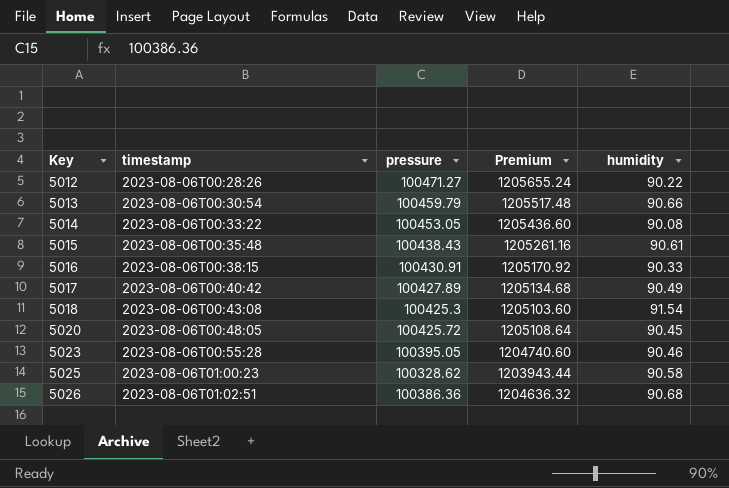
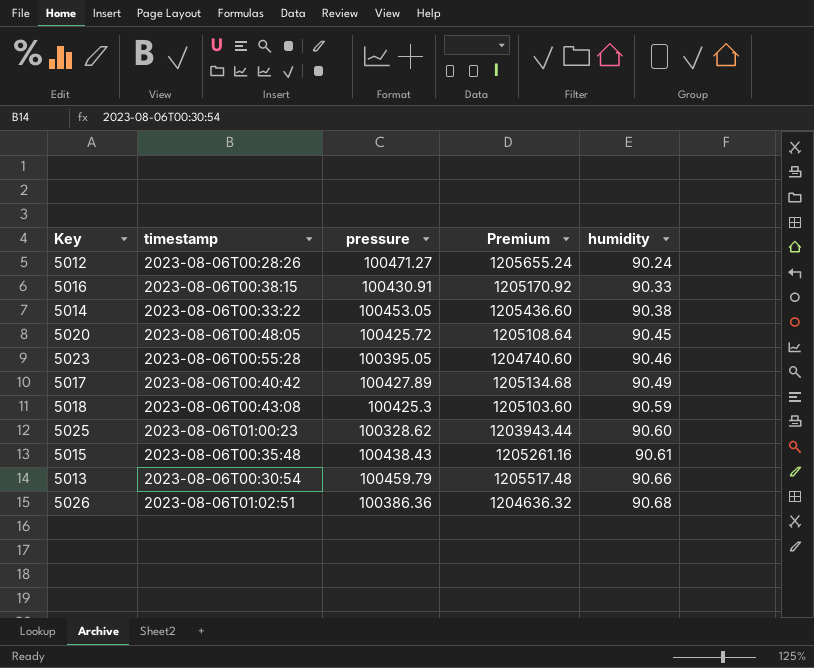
row order: Key ascending -> humidity ascending
5012 | humidity: 90.22 -> 90.24
5014 | humidity: 90.08 -> 90.38
5018 | humidity: 91.54 -> 90.59
5025 | humidity: 90.58 -> 90.60

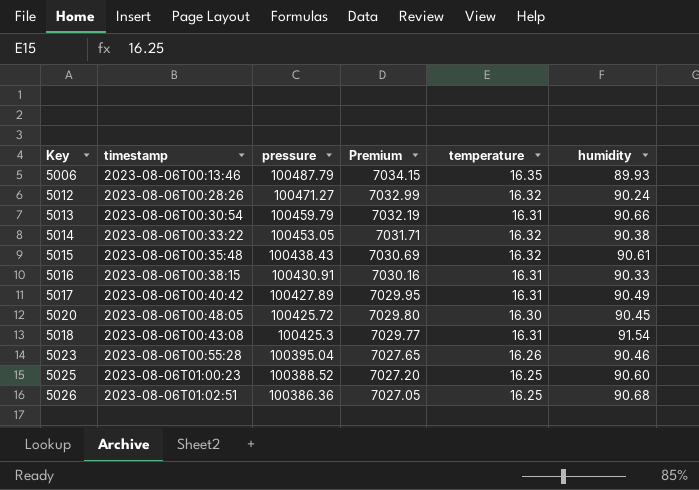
row order: humidity ascending -> pressure descending
column Premium | formula: [pressure] * 12 -> [pressure] * 0.07
column temperature | position: none -> 5
row 5006: none -> 2023-08-06T00:13:46 | 100487.79 | 7034.15 | 16.35 | 89.93
5018 | humidity: 90.59 -> 91.54
5023 | pressure: 100395.05 -> 100395.04
5025 | pressure: 100328.62 -> 100388.52

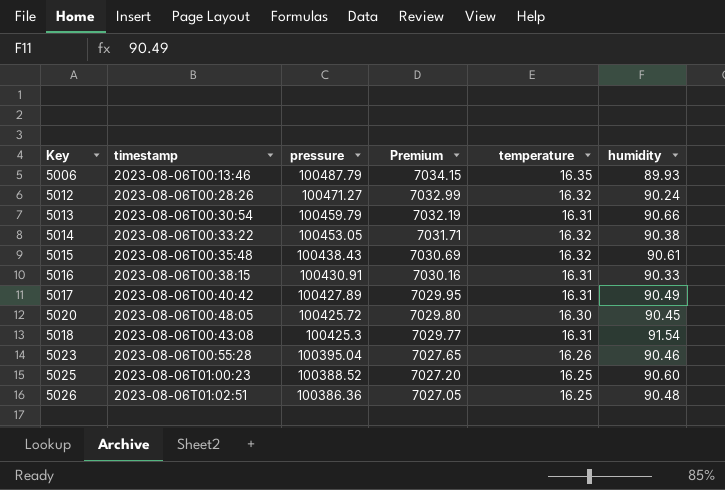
5026 | humidity: 90.68 -> 90.48

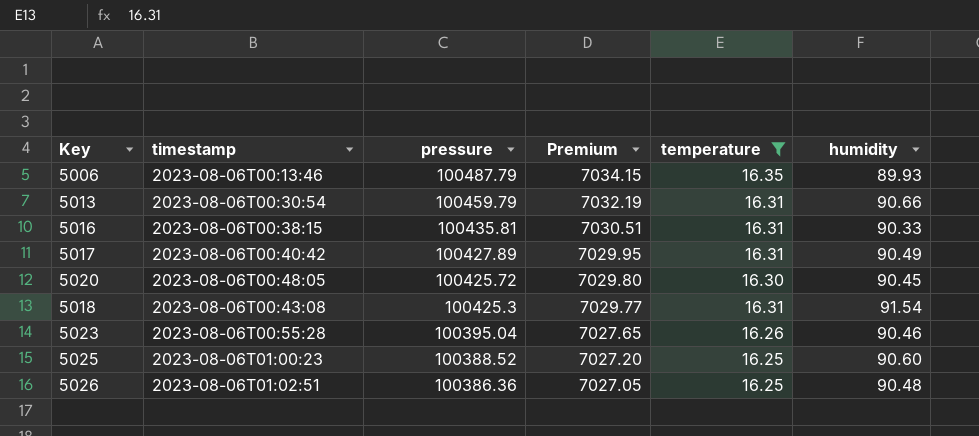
filter: none -> temperature != 16.32
5016 | pressure: 100430.91 -> 100435.81
5016 | Premium: 7030.16 -> 7030.51

